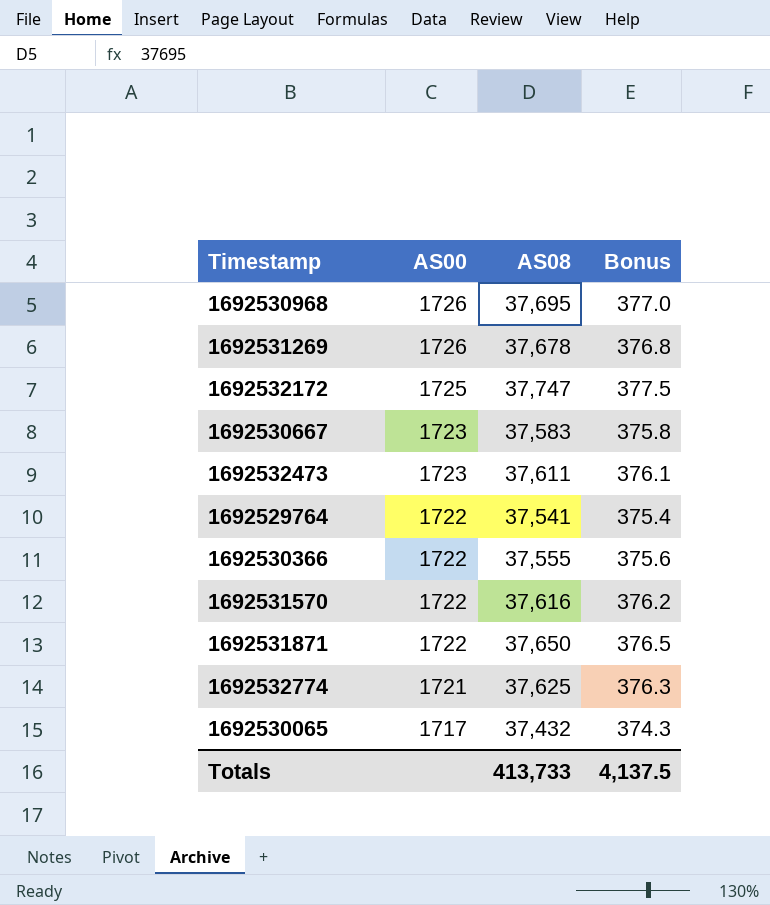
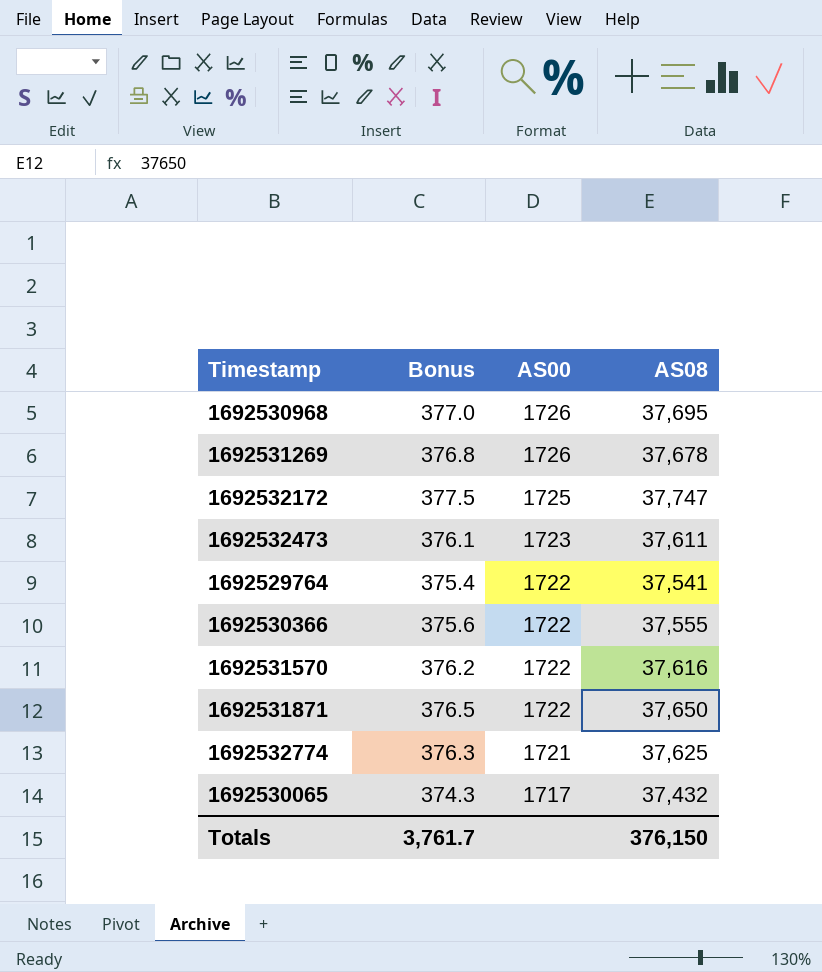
column Bonus | position: 4 -> 2
row 1692530667: 1723 | 37,583 | 375.8 -> none
Totals | Bonus: 4,137.5 -> 3,761.7
Totals | AS08: 413,733 -> 376,150

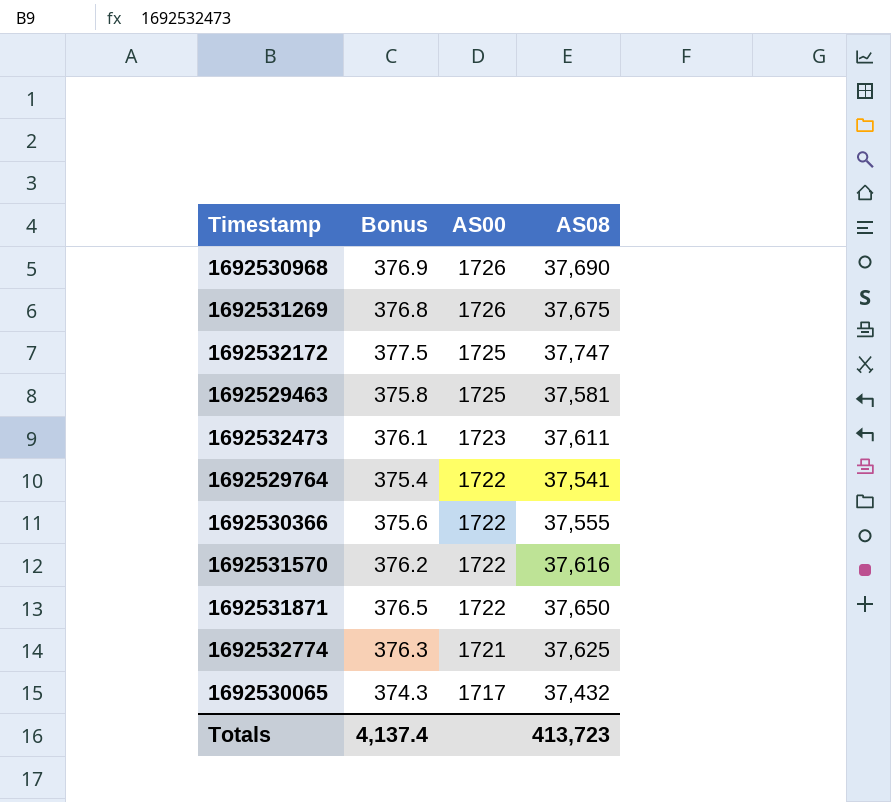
1692530968 | Bonus: 377.0 -> 376.9
1692530968 | AS08: 37,695 -> 37,690
1692531269 | AS08: 37,678 -> 37,675
row 1692529463: none -> 375.8 | 1725 | 37,581
Totals | Bonus: 3,761.7 -> 4,137.4
Totals | AS08: 376,150 -> 413,723

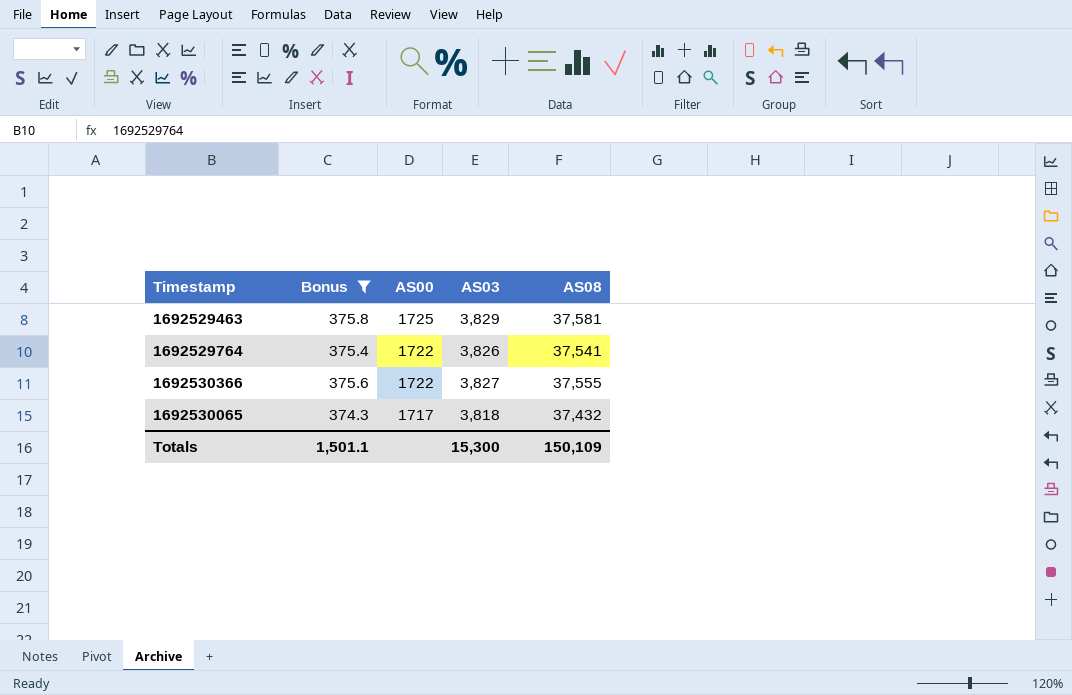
filter: none -> Bonus <= 375.8
column AS03 | position: none -> 4
Totals | Bonus: 4,137.4 -> 1,501.1
Totals | AS08: 413,723 -> 150,109

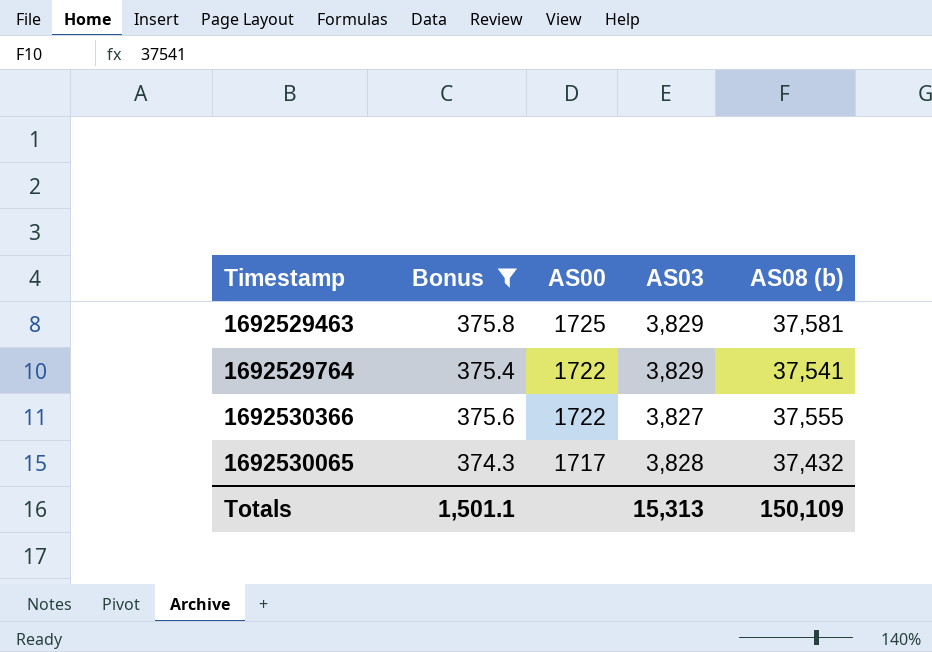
column name: AS08 -> AS08 (b)
1692529764 | AS03: 3,826 -> 3,829
1692530065 | AS03: 3,818 -> 3,828
Totals | AS03: 15,300 -> 15,313

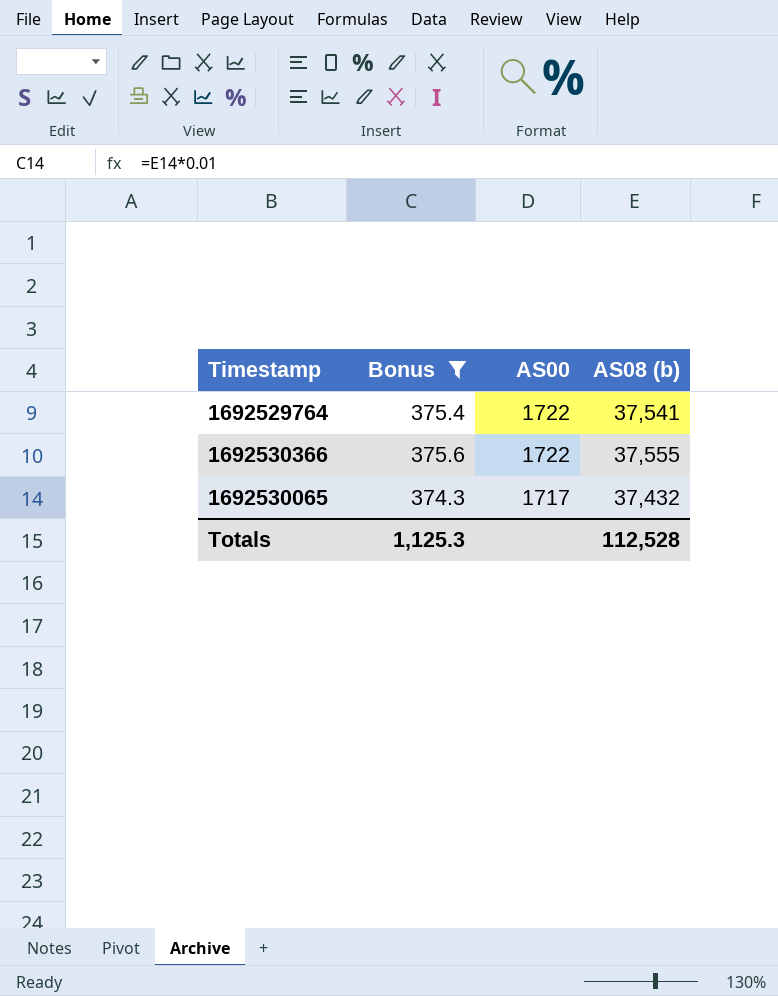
column AS03 | position: 4 -> none
row 1692529463: 375.8 | 1725 | 3,829 | 37,581 -> none
Totals | Bonus: 1,501.1 -> 1,125.3
Totals | AS08 (b): 150,109 -> 112,528

